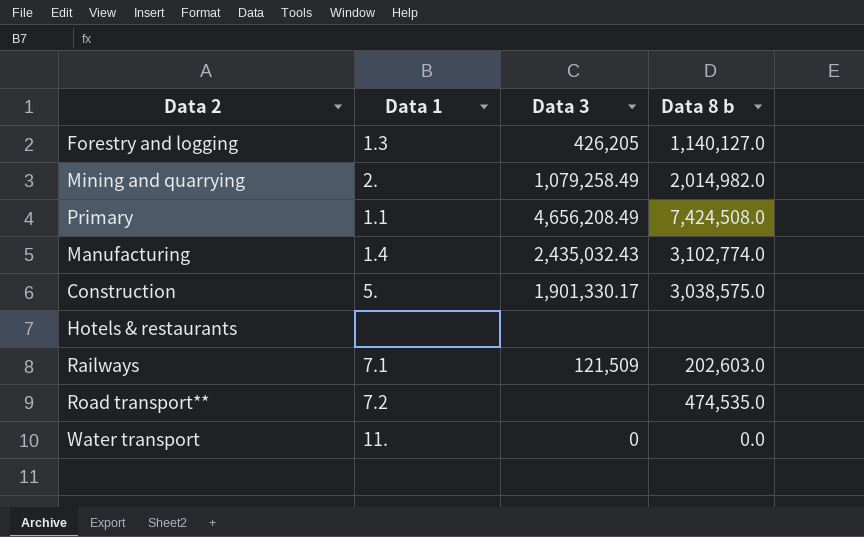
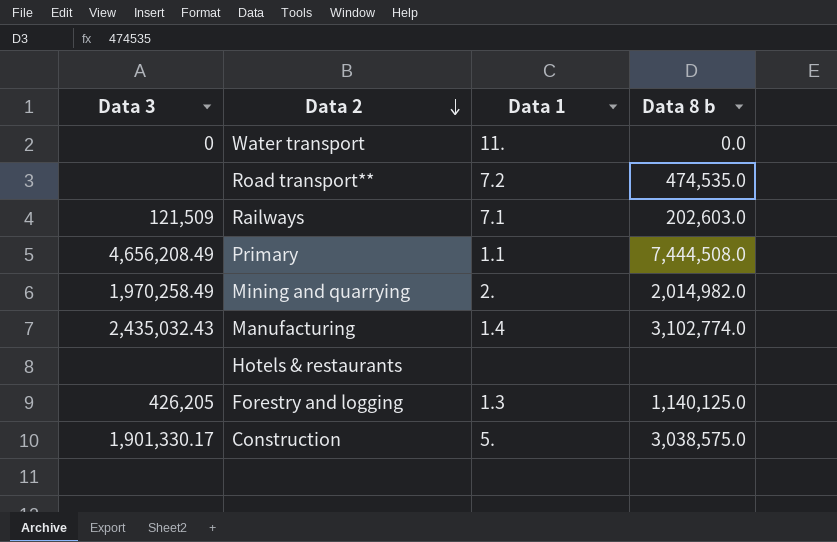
row order: none -> Data 2 descending
column Data 3 | position: 3 -> 1
Primary | Data 8 b: 7,424,508.0 -> 7,444,508.0
Mining and quarrying | Data 3: 1,079,258.49 -> 1,970,258.49
Forestry and logging | Data 8 b: 1,140,127.0 -> 1,140,125.0

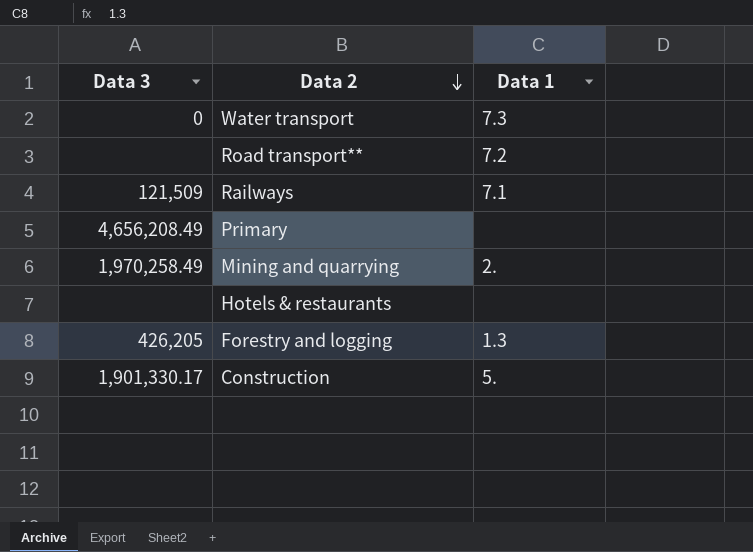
column Data 8 b | position: 4 -> none
row Manufacturing: 2,435,032.43 | 1.4 | 3,102,774.0 -> none
Water transport | Data 1: 11. -> 7.3
Primary | Data 1: 1.1 -> none

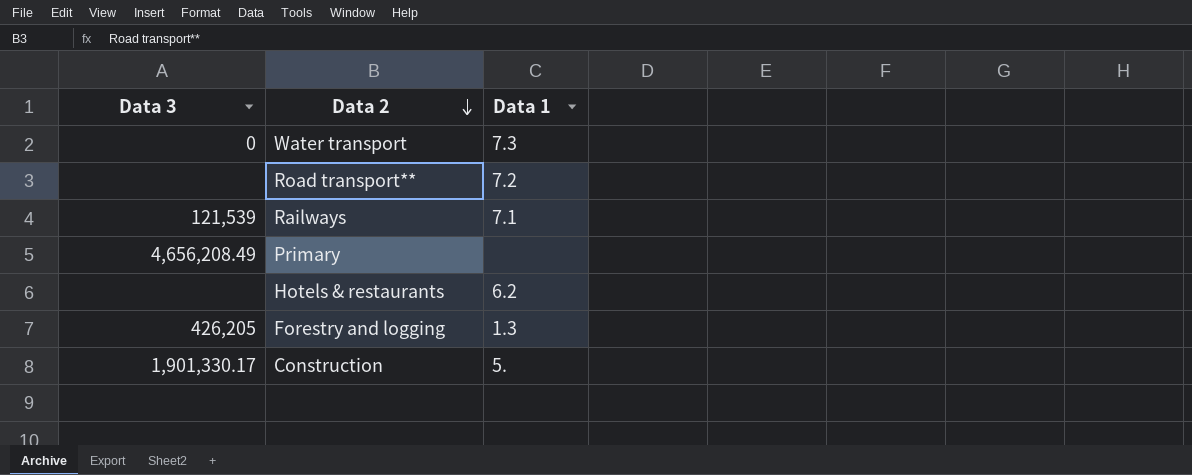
row Mining and quarrying: 1,970,258.49 | 2. -> none
Railways | Data 3: 121,509 -> 121,539
Hotels & restaurants | Data 1: none -> 6.2

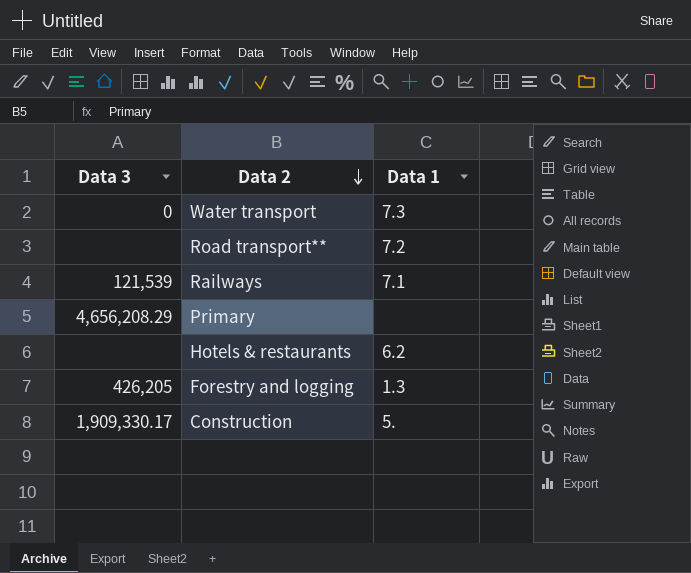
Primary | Data 3: 4,656,208.49 -> 4,656,208.29
Construction | Data 3: 1,901,330.17 -> 1,909,330.17

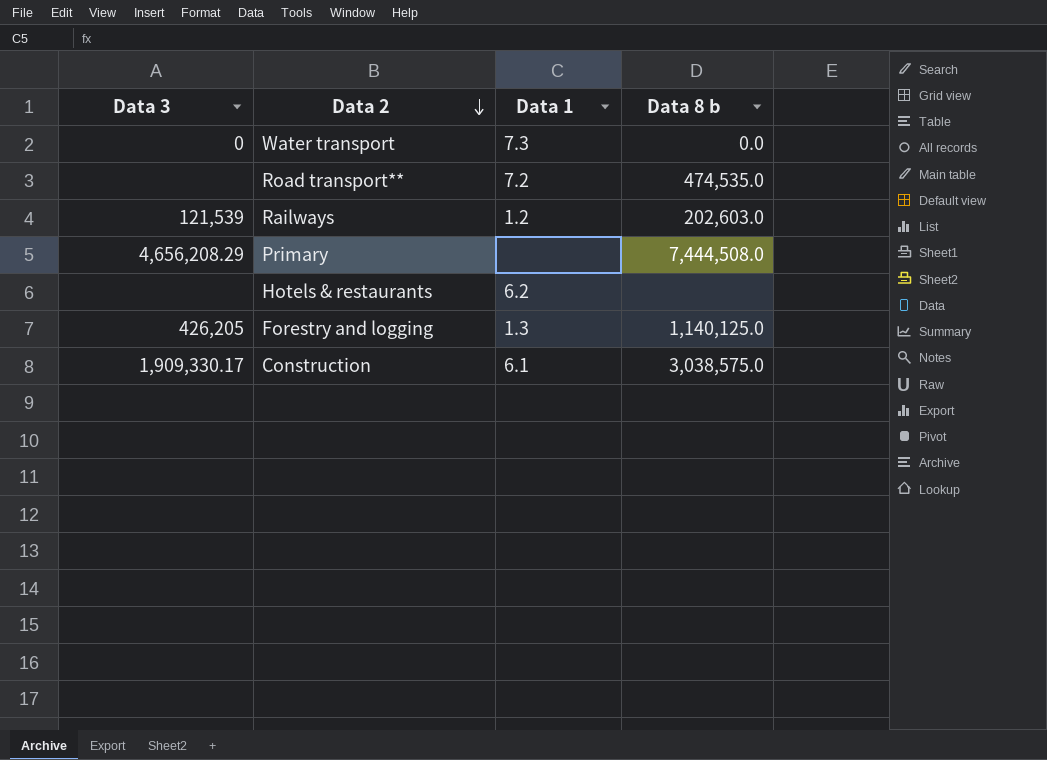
column Data 8 b | position: none -> 4
Railways | Data 1: 7.1 -> 1.2
Construction | Data 1: 5. -> 6.1

